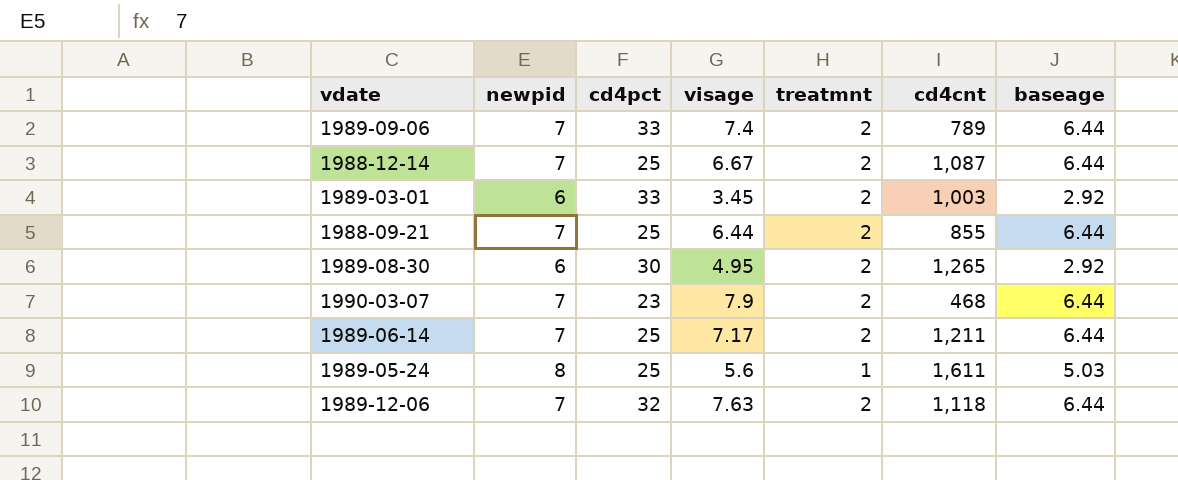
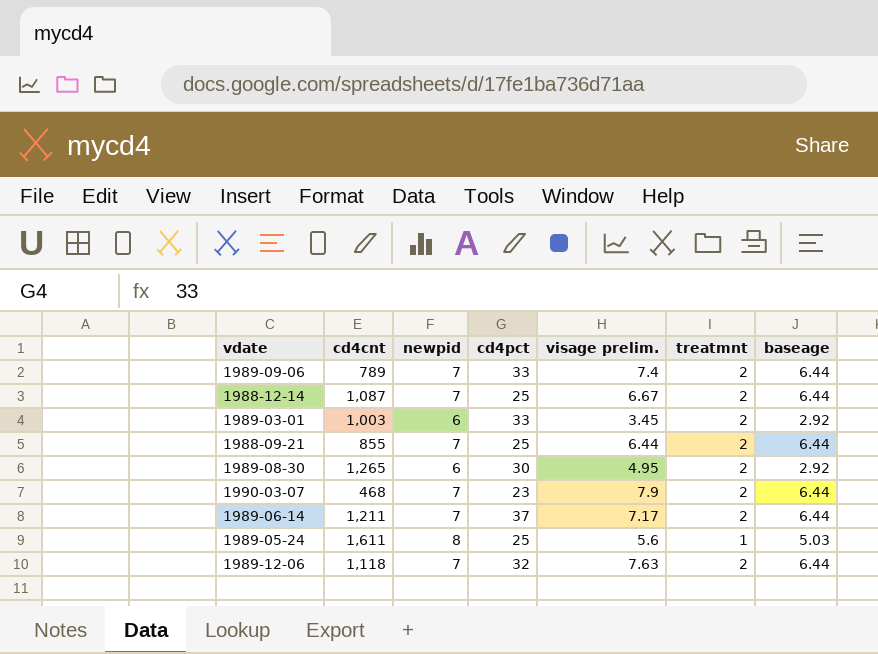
column cd4cnt | position: 6 -> 2
column name: visage -> visage prelim.
1989-06-14 | cd4pct: 25 -> 37

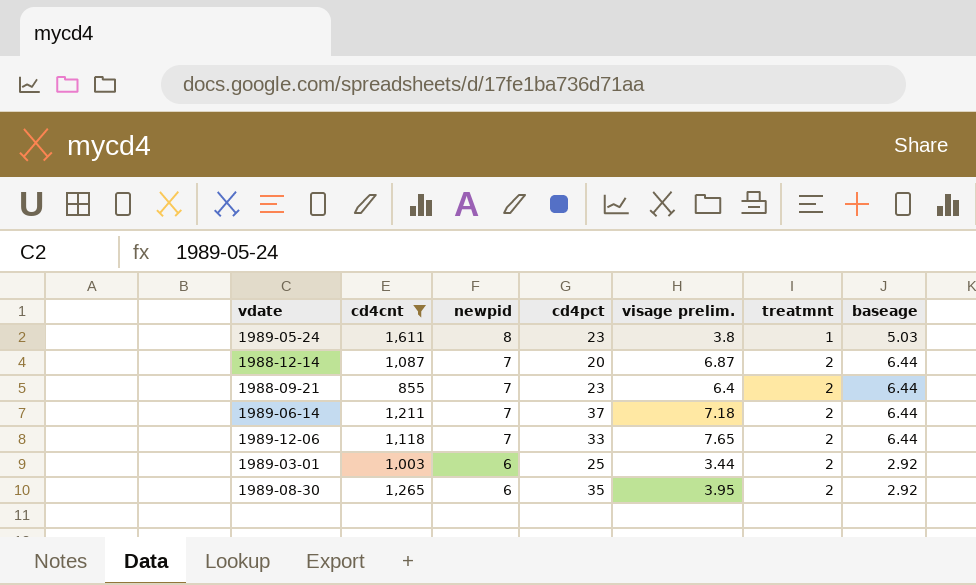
filter: none -> cd4cnt >= 855
row order: none -> newpid descending
1989-05-24 | cd4pct: 25 -> 23
1989-05-24 | visage prelim.: 5.6 -> 3.8
1988-12-14 | cd4pct: 25 -> 20
1988-12-14 | visage prelim.: 6.67 -> 6.87
1988-09-21 | cd4pct: 25 -> 23
1988-09-21 | visage prelim.: 6.44 -> 6.4
1989-06-14 | visage prelim.: 7.17 -> 7.18
1989-12-06 | cd4pct: 32 -> 33
1989-12-06 | visage prelim.: 7.63 -> 7.65
1989-03-01 | cd4pct: 33 -> 25
1989-03-01 | visage prelim.: 3.45 -> 3.44
1989-08-30 | cd4pct: 30 -> 35
1989-08-30 | visage prelim.: 4.95 -> 3.95

